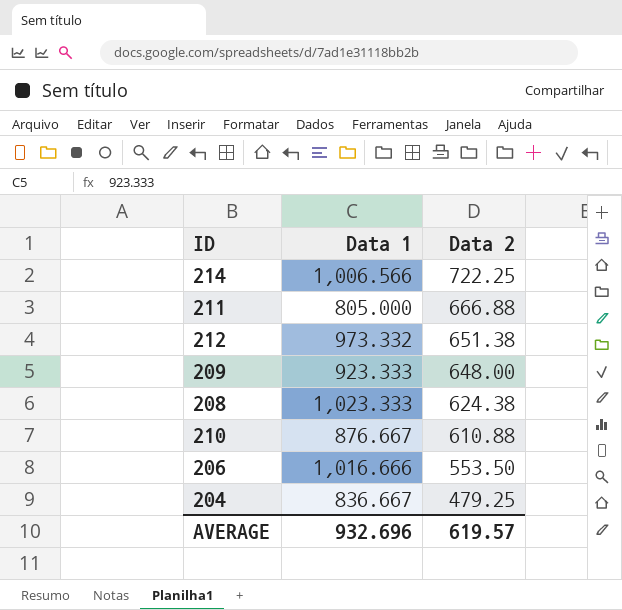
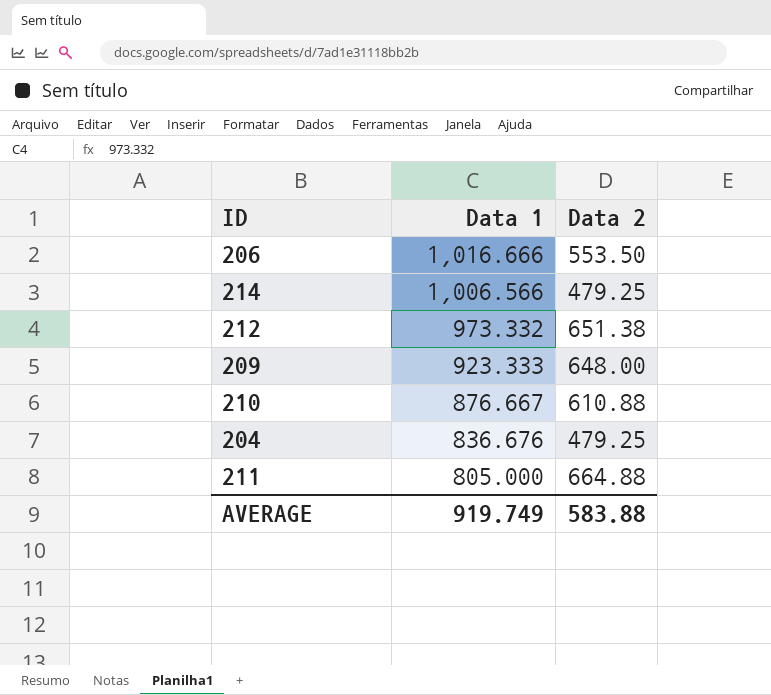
row order: Data 2 descending -> Data 1 descending
row 208: 1,023.333 | 624.38 -> none
214 | Data 2: 722.25 -> 479.25
204 | Data 1: 836.667 -> 836.676
211 | Data 2: 666.88 -> 664.88
AVERAGE | Data 1: 932.696 -> 919.749
AVERAGE | Data 2: 619.57 -> 583.88

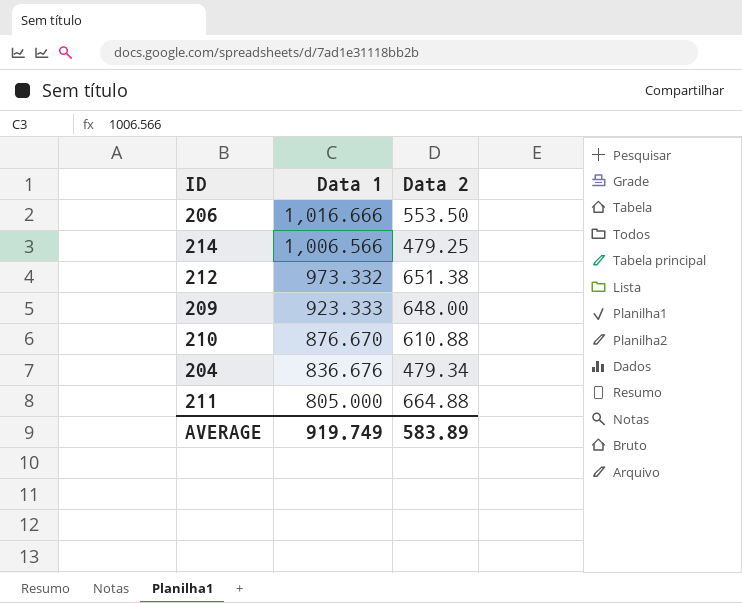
210 | Data 1: 876.667 -> 876.670
204 | Data 2: 479.25 -> 479.34
AVERAGE | Data 2: 583.88 -> 583.89

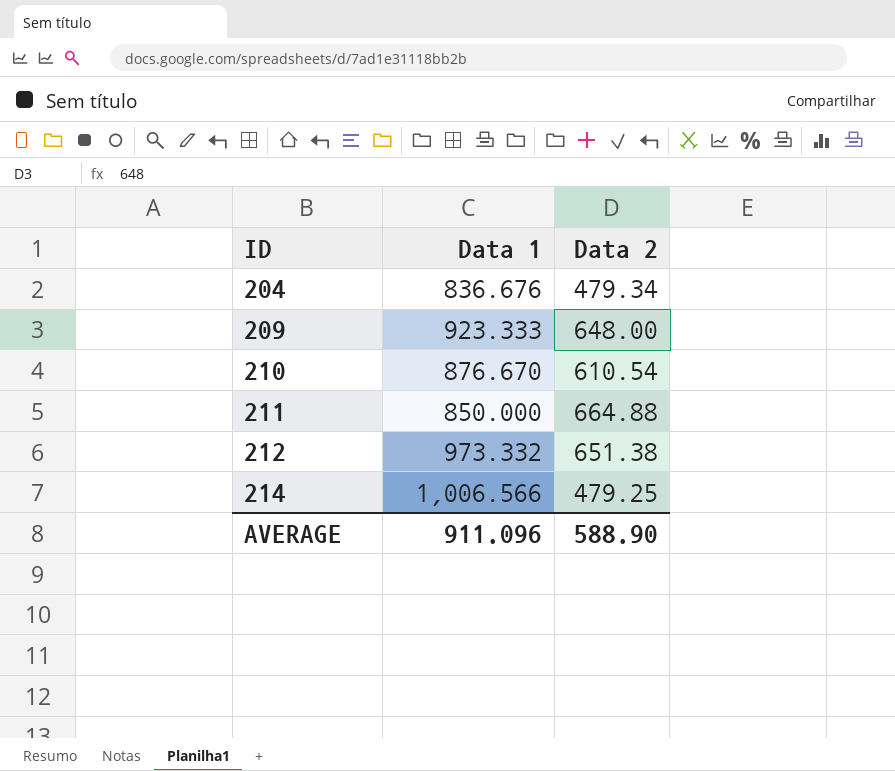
row order: Data 1 descending -> ID ascending
row 206: 1,016.666 | 553.50 -> none
210 | Data 2: 610.88 -> 610.54
211 | Data 1: 805.000 -> 850.000
AVERAGE | Data 1: 919.749 -> 911.096
AVERAGE | Data 2: 583.89 -> 588.90

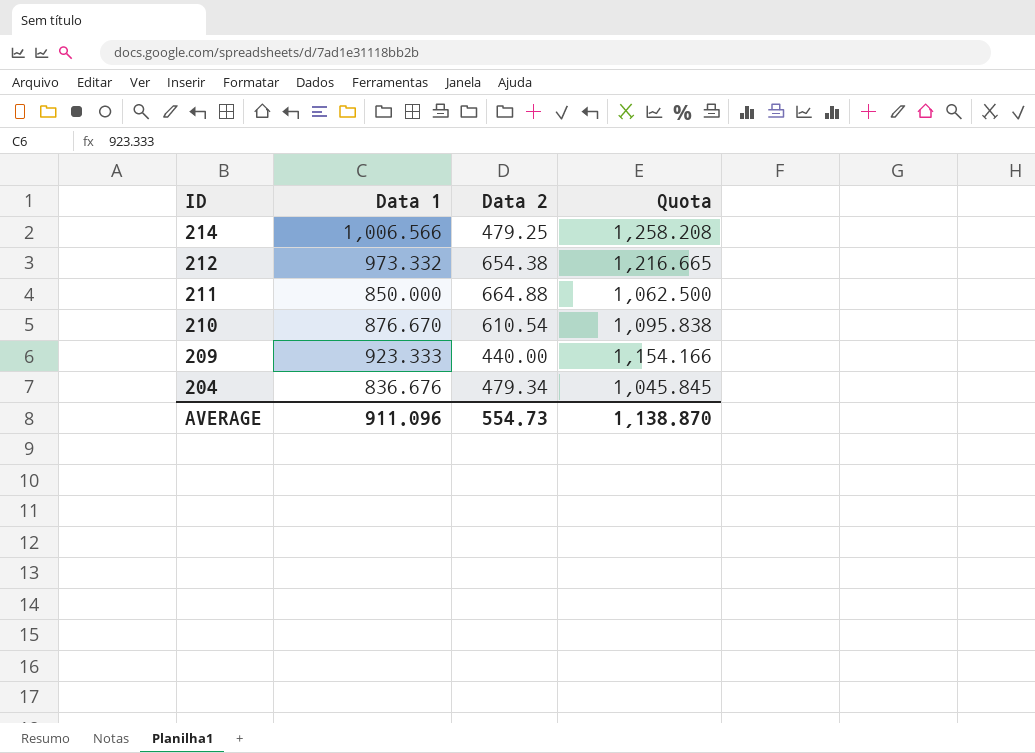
row order: ID ascending -> ID descending
column Quota | formula: none -> [Data 1] * 1.25
212 | Data 2: 651.38 -> 654.38
209 | Data 2: 648.00 -> 440.00
AVERAGE | Data 2: 588.90 -> 554.73

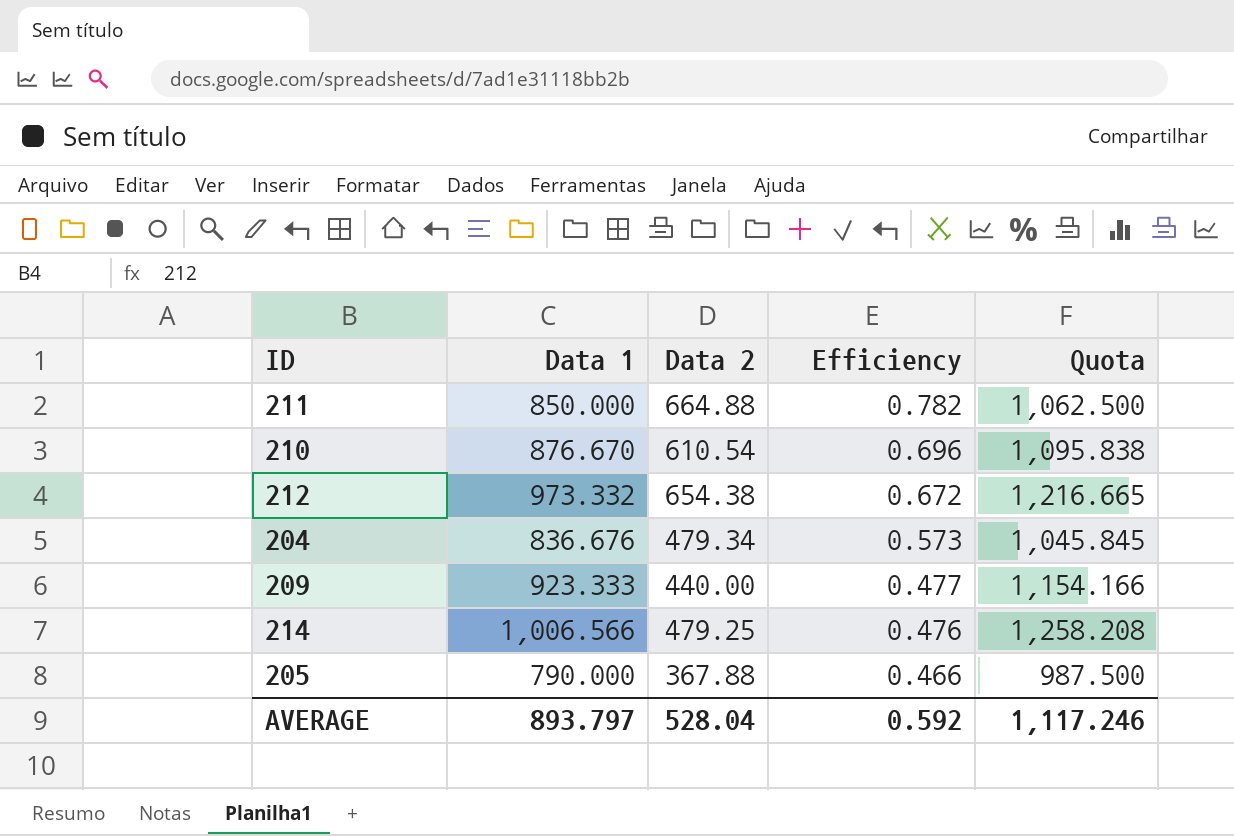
row order: ID descending -> Efficiency descending
column Efficiency | formula: none -> [Data 2] / [Data 1]
row 205: none -> 790.000 | 367.88 | 0.466 | 987.500
AVERAGE | Data 1: 911.096 -> 893.797
AVERAGE | Data 2: 554.73 -> 528.04
AVERAGE | Quota: 1,138.870 -> 1,117.246

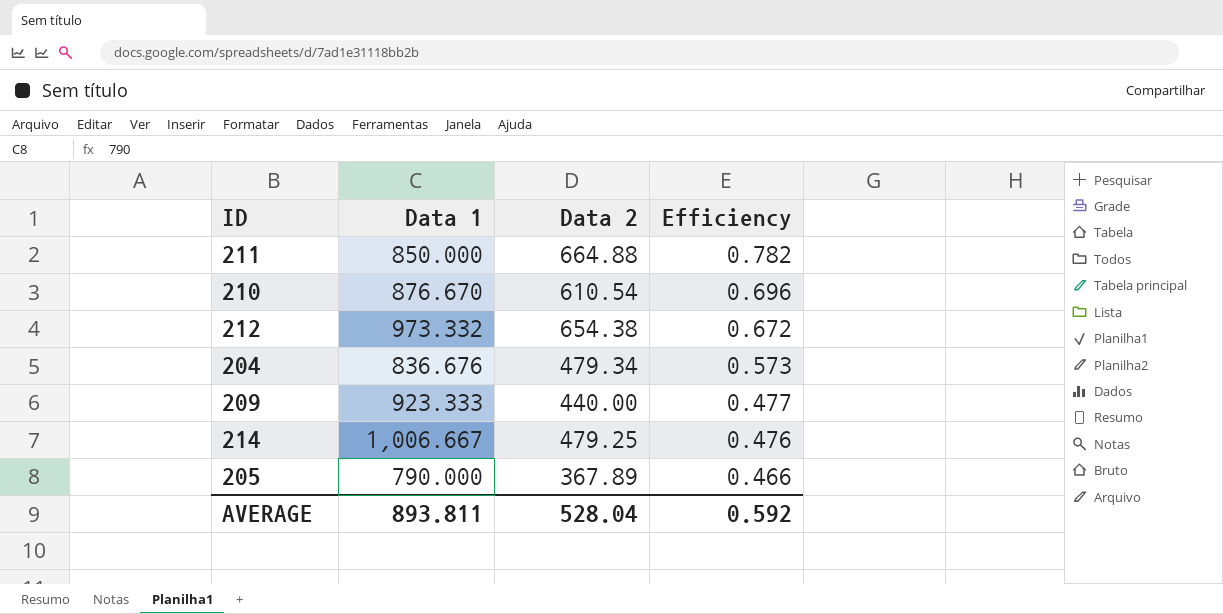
column Quota | formula: [Data 1] * 1.25 -> none
214 | Data 1: 1,006.566 -> 1,006.667
205 | Data 2: 367.88 -> 367.89
AVERAGE | Data 1: 893.797 -> 893.811

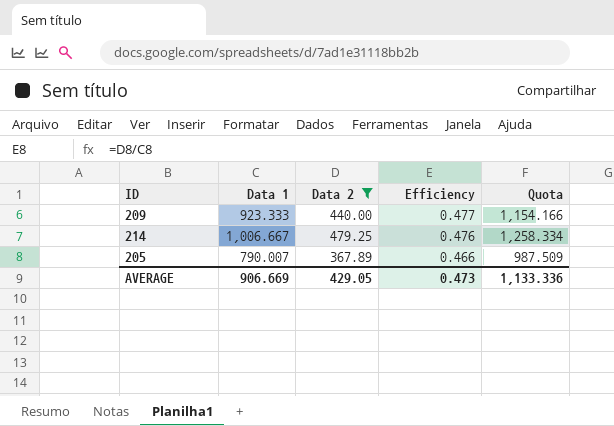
filter: none -> Data 2 <= 479.25
column Quota | formula: none -> [Data 1] * 1.25
205 | Data 1: 790.000 -> 790.007
AVERAGE | Data 1: 893.811 -> 906.669
AVERAGE | Data 2: 528.04 -> 429.05
AVERAGE | Efficiency: 0.592 -> 0.473

